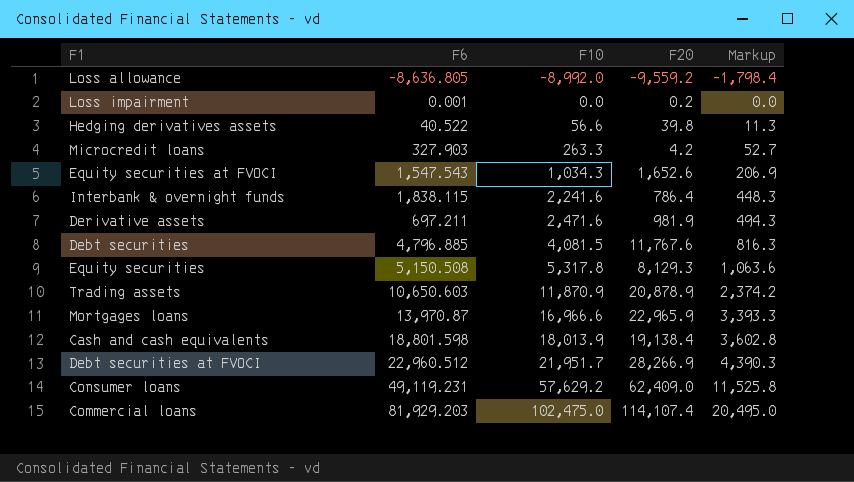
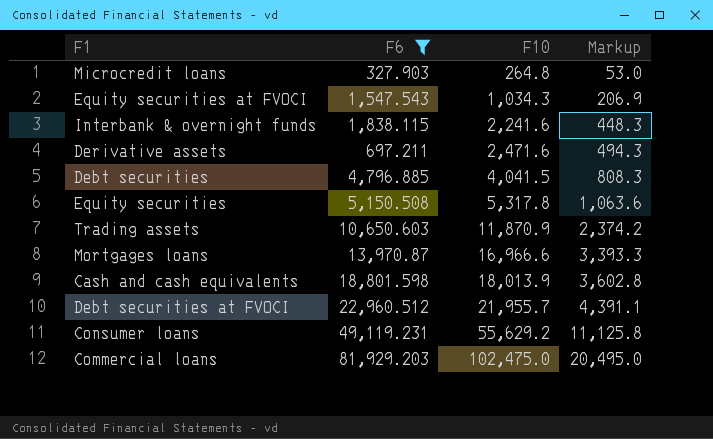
filter: none -> F6 >= 327.903
column F20 | position: 4 -> none
Microcredit loans | F10: 263.3 -> 264.8
Microcredit loans | Markup: 52.7 -> 53.0
Debt securities | F10: 4,081.5 -> 4,041.5
Debt securities | Markup: 816.3 -> 808.3
Debt securities at FVOCI | F10: 21,951.7 -> 21,955.7
Debt securities at FVOCI | Markup: 4,390.3 -> 4,391.1
Consumer loans | F10: 57,629.2 -> 55,629.2
Consumer loans | Markup: 11,525.8 -> 11,125.8

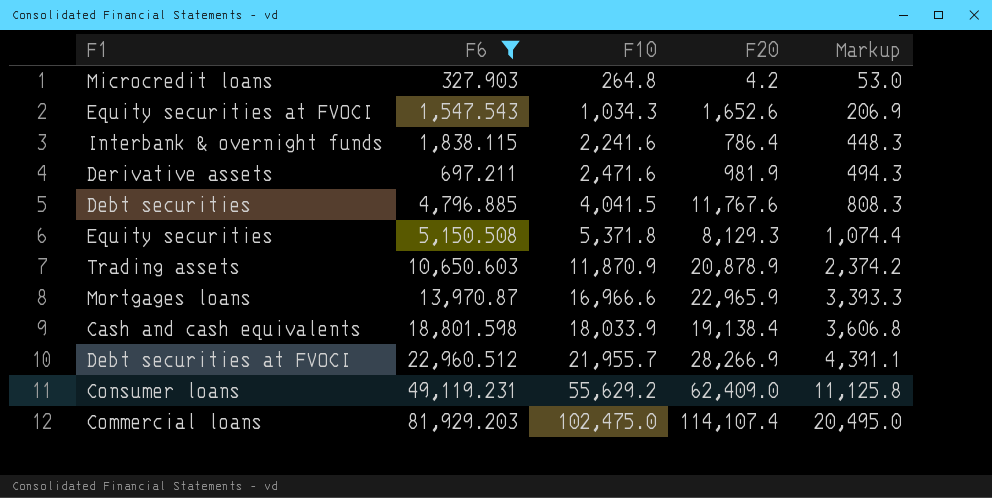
column F20 | position: none -> 4
Equity securities | F10: 5,317.8 -> 5,371.8
Equity securities | Markup: 1,063.6 -> 1,074.4
Cash and cash equivalents | F10: 18,013.9 -> 18,033.9
Cash and cash equivalents | Markup: 3,602.8 -> 3,606.8

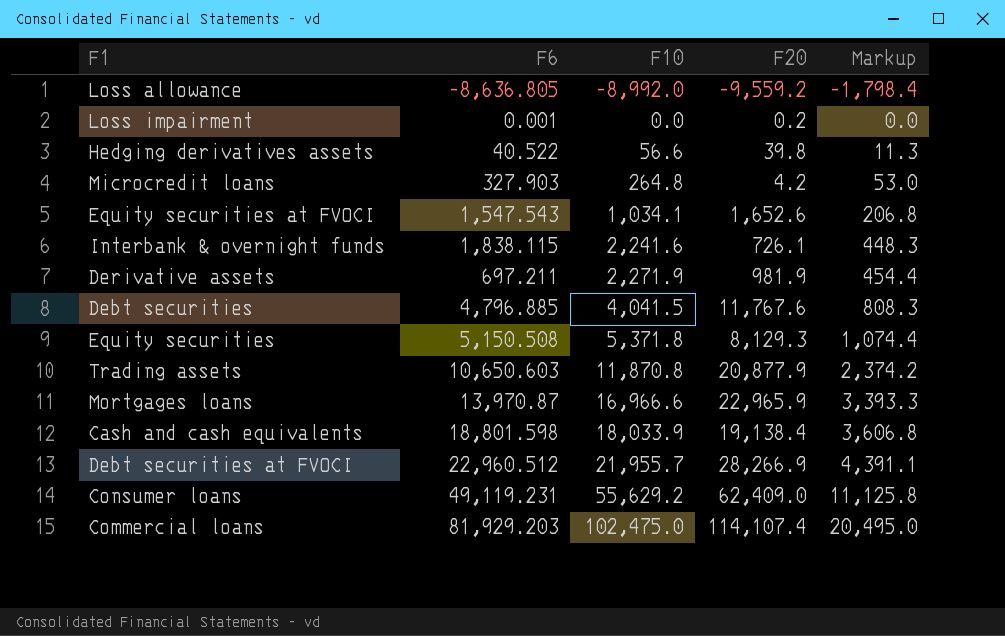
filter: F6 >= 327.903 -> none
Equity securities at FVOCI | F10: 1,034.3 -> 1,034.1
Equity securities at FVOCI | Markup: 206.9 -> 206.8
Interbank & overnight funds | F20: 786.4 -> 726.1
Derivative assets | F10: 2,471.6 -> 2,271.9
Derivative assets | Markup: 494.3 -> 454.4
Trading assets | F10: 11,870.9 -> 11,870.8
Trading assets | F20: 20,878.9 -> 20,877.9

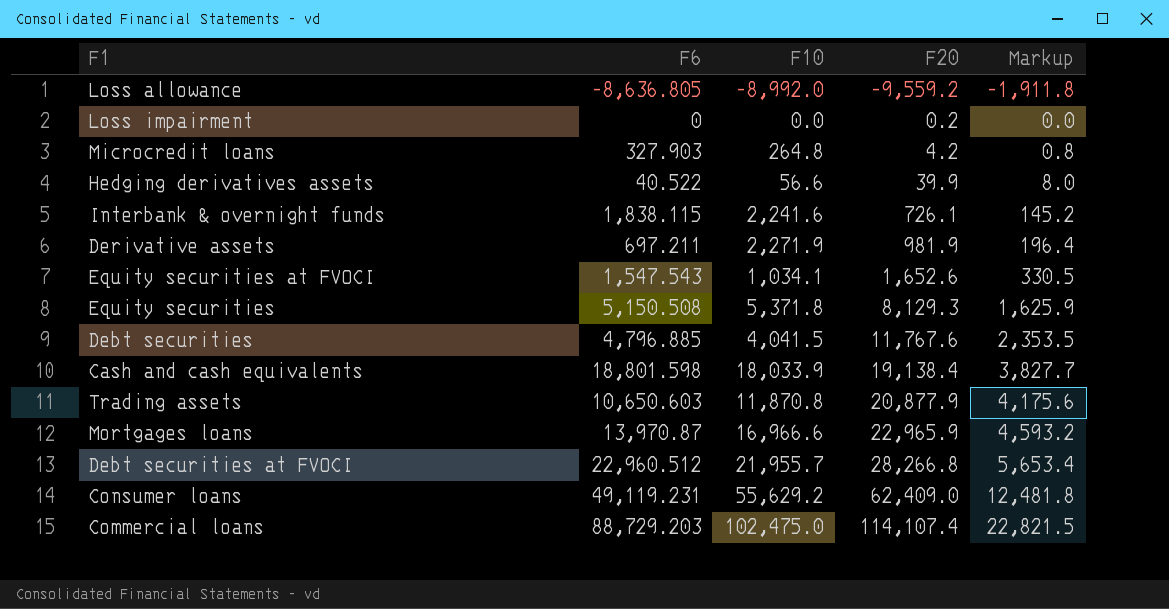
row order: F10 ascending -> F20 ascending
column Markup | formula: [F10] * 0.2 -> [F20] * 0.2
Loss impairment | F6: 0.001 -> 0
Hedging derivatives assets | F20: 39.8 -> 39.9
Debt securities at FVOCI | F20: 28,266.9 -> 28,266.8
Commercial loans | F6: 81,929.203 -> 88,729.203

